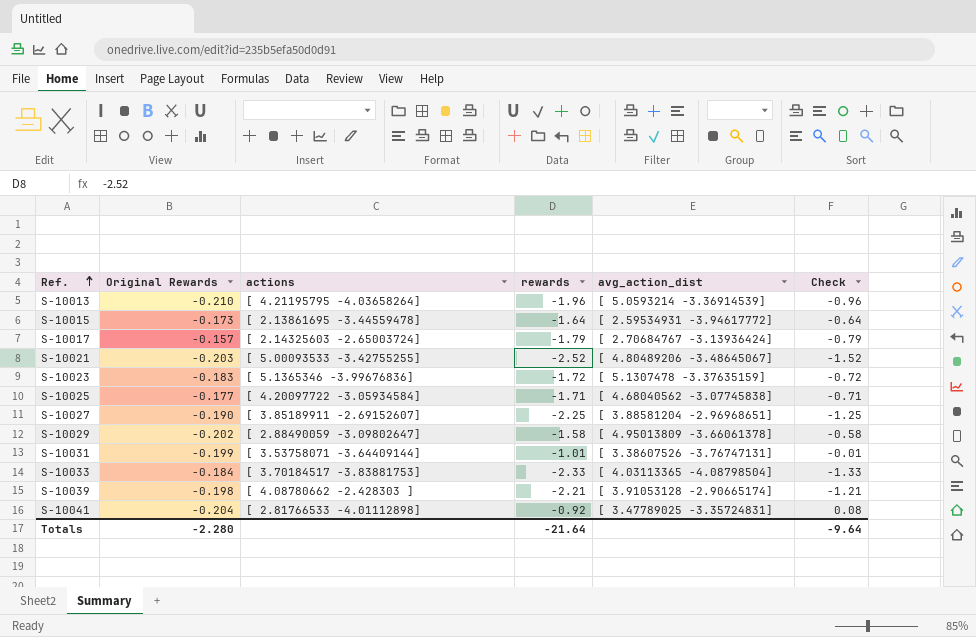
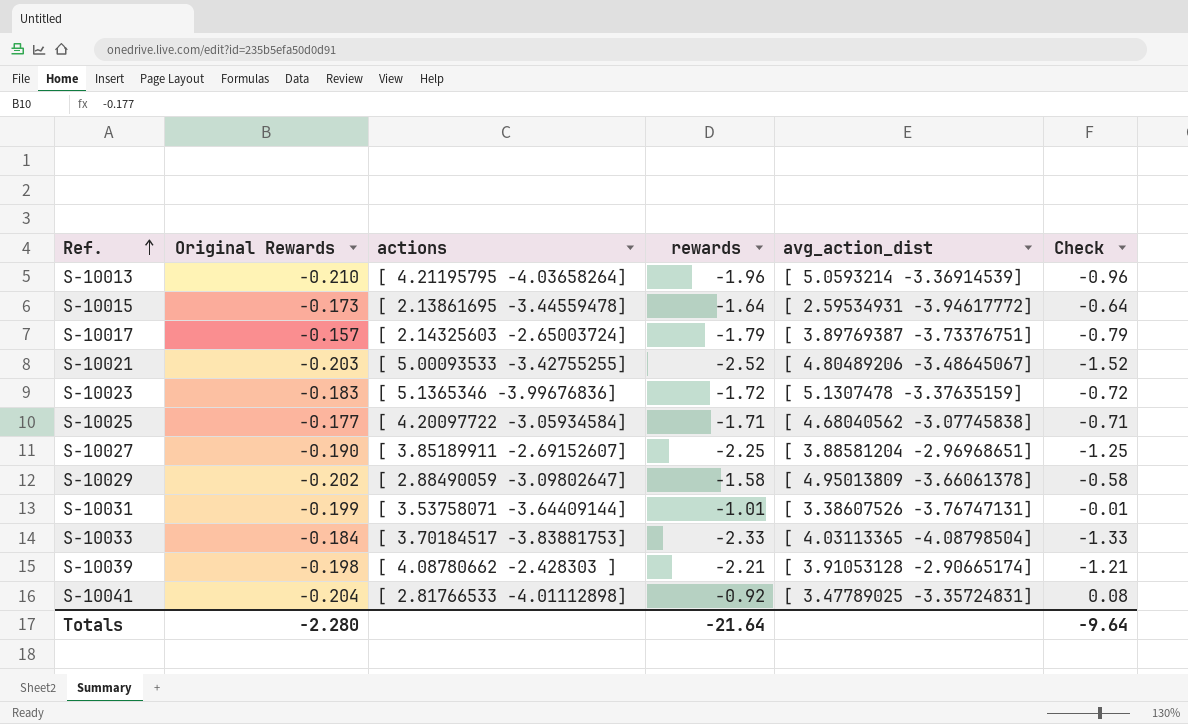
S-10017 | avg_action_dist: [ 2.70684767 -3.13936424] -> [ 3.89769387 -3.73376751]

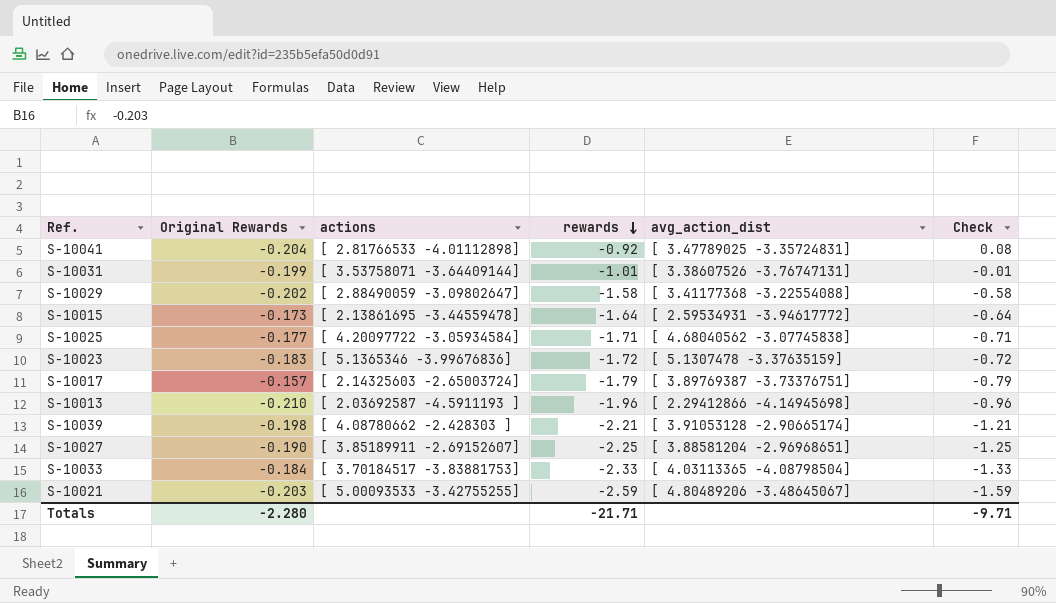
row order: Ref. ascending -> rewards descending
S-10029 | avg_action_dist: [ 4.95013809 -3.66061378] -> [ 3.41177368 -3.22554088]
S-10013 | actions: [ 4.21195795 -4.03658264] -> [ 2.03692587 -4.5911193 ]
S-10013 | avg_action_dist: [ 5.0593214 -3.36914539] -> [ 2.29412866 -4.14945698]
S-10021 | rewards: -2.52 -> -2.59
S-10021 | Check: -1.52 -> -1.59
Totals | rewards: -21.64 -> -21.71
Totals | Check: -9.64 -> -9.71

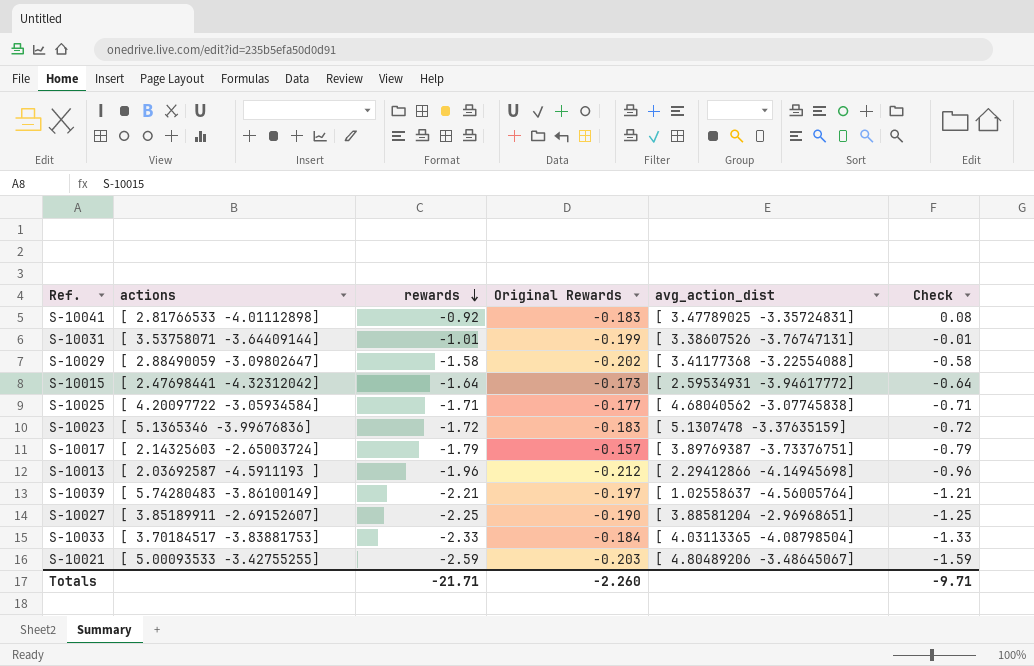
column Original Rewards | position: 2 -> 4
S-10041 | Original Rewards: -0.204 -> -0.183
S-10015 | actions: [ 2.13861695 -3.44559478] -> [ 2.47698441 -4.32312042]
S-10013 | Original Rewards: -0.210 -> -0.212
S-10039 | actions: [ 4.08780662 -2.428303 ] -> [ 5.74280483 -3.86100149]
S-10039 | Original Rewards: -0.198 -> -0.197
S-10039 | avg_action_dist: [ 3.91053128 -2.90665174] -> [ 1.02558637 -4.56005764]
Totals | Original Rewards: -2.280 -> -2.260

